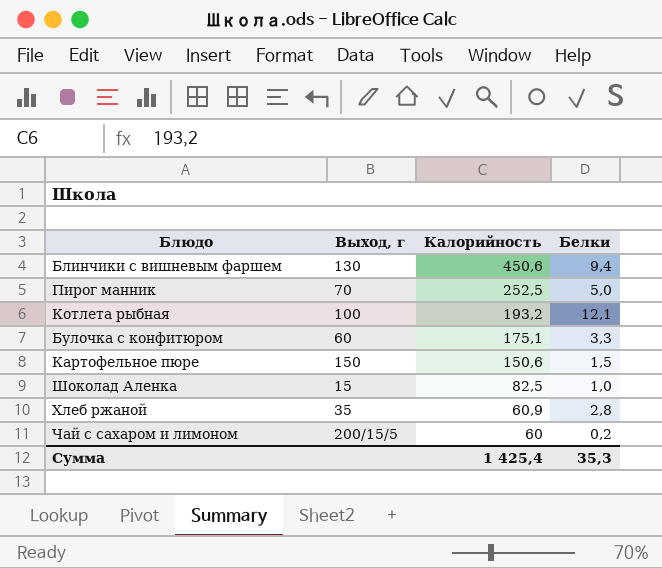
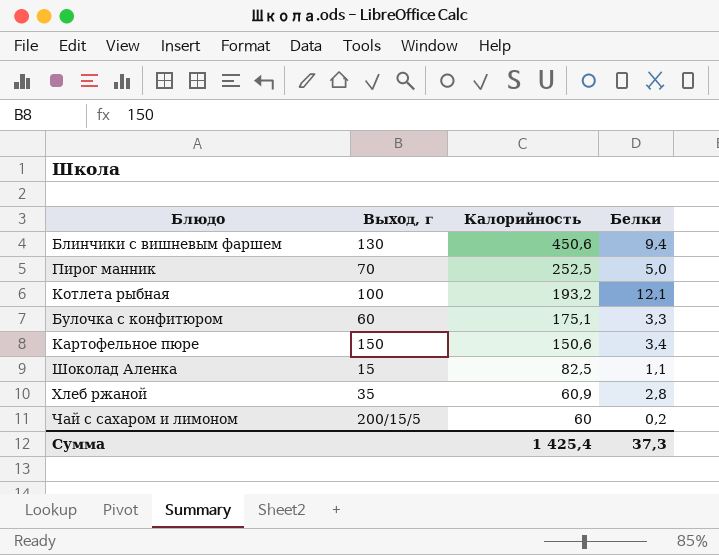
Картофельное пюре | Белки: 1,5 -> 3,4
Шоколад Аленка | Белки: 1,0 -> 1,1
Сумма | Белки: 35,3 -> 37,3

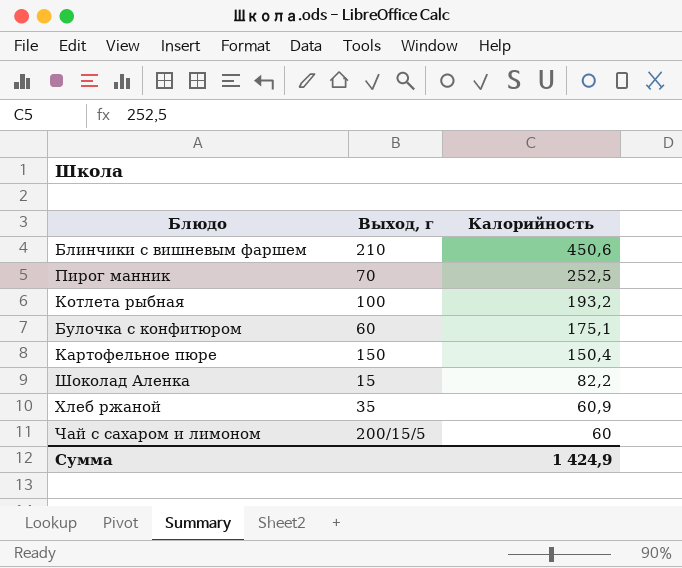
column Белки | position: 4 -> none
Блинчики с вишневым фаршем | Выход, г: 130 -> 210
Картофельное пюре | Калорийность: 150,6 -> 150,4
Шоколад Аленка | Калорийность: 82,5 -> 82,2
Сумма | Калорийность: 1 425,4 -> 1 424,9

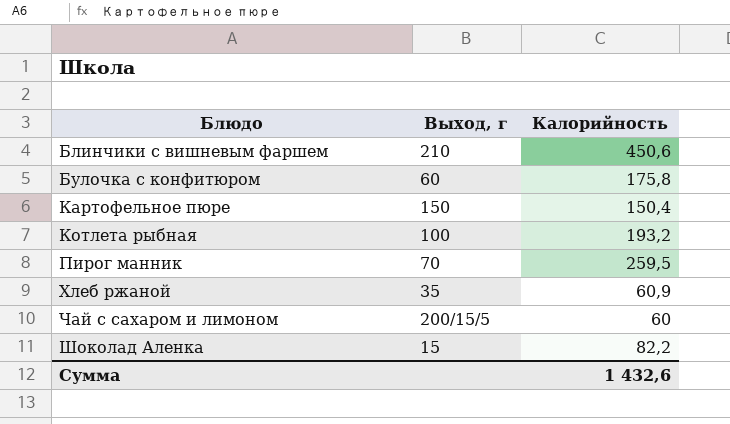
row order: Калорийность descending -> Блюдо ascending
Булочка с конфитюром | Калорийность: 175,1 -> 175,8
Пирог манник | Калорийность: 252,5 -> 259,5
Сумма | Калорийность: 1 424,9 -> 1 432,6

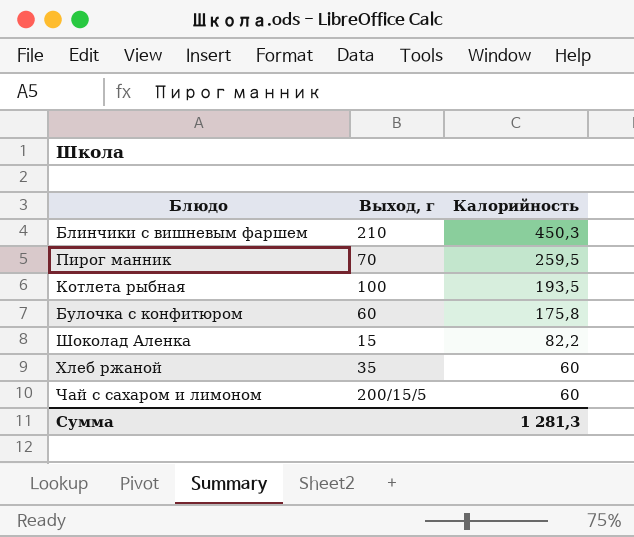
row order: Блюдо ascending -> Калорийность descending
row Картофельное пюре: 150 | 150,4 -> none
Блинчики с вишневым фаршем | Калорийность: 450,6 -> 450,3
Котлета рыбная | Калорийность: 193,2 -> 193,5
Хлеб ржаной | Калорийность: 60,9 -> 60
Сумма | Калорийность: 1 432,6 -> 1 281,3

